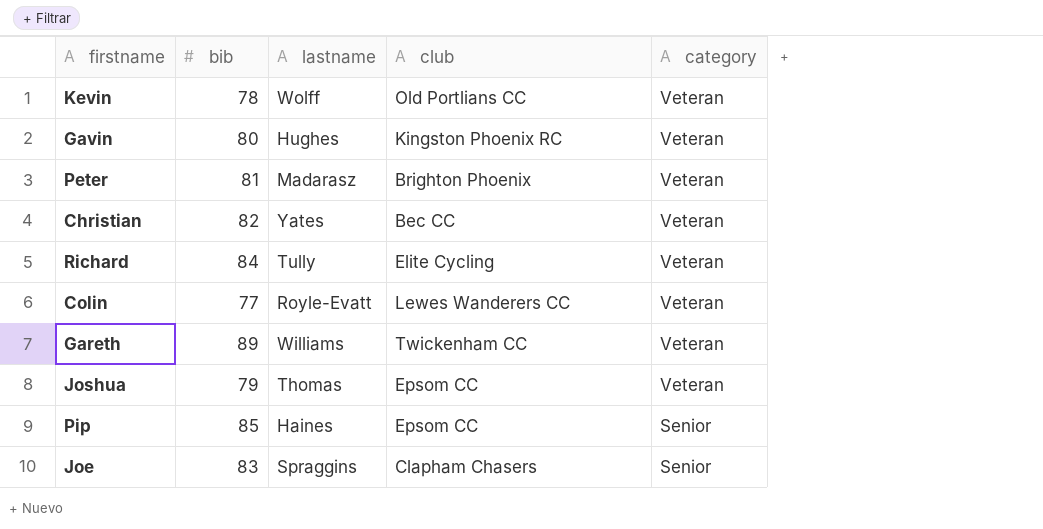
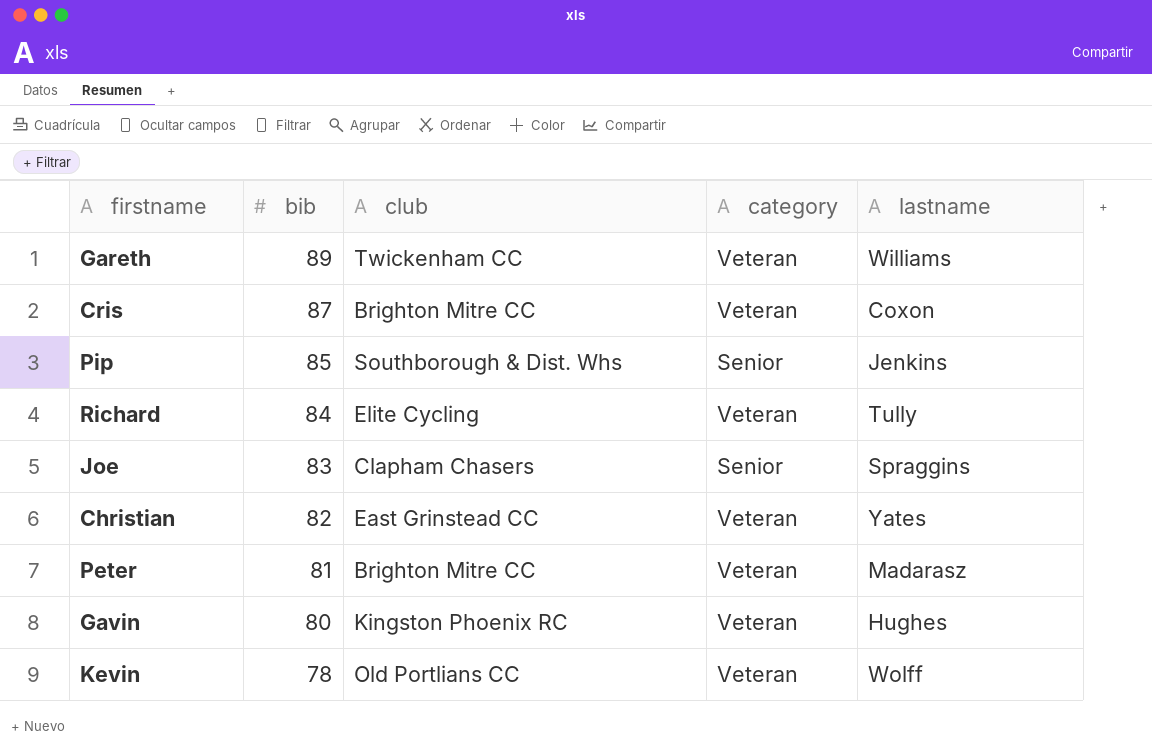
row order: category descending -> bib descending
column lastname | position: 3 -> 5
row Colin: 77 | Royle-Evatt | Lewes Wanderers CC | Veteran -> none
row Joshua: 79 | Thomas | Epsom CC | Veteran -> none
row Cris: none -> 87 | Brighton Mitre CC | Veteran | Coxon
Pip | club: Epsom CC -> Southborough & Dist. Whs
Pip | lastname: Haines -> Jenkins
Christian | club: Bec CC -> East Grinstead CC
Peter | club: Brighton Phoenix -> Brighton Mitre CC

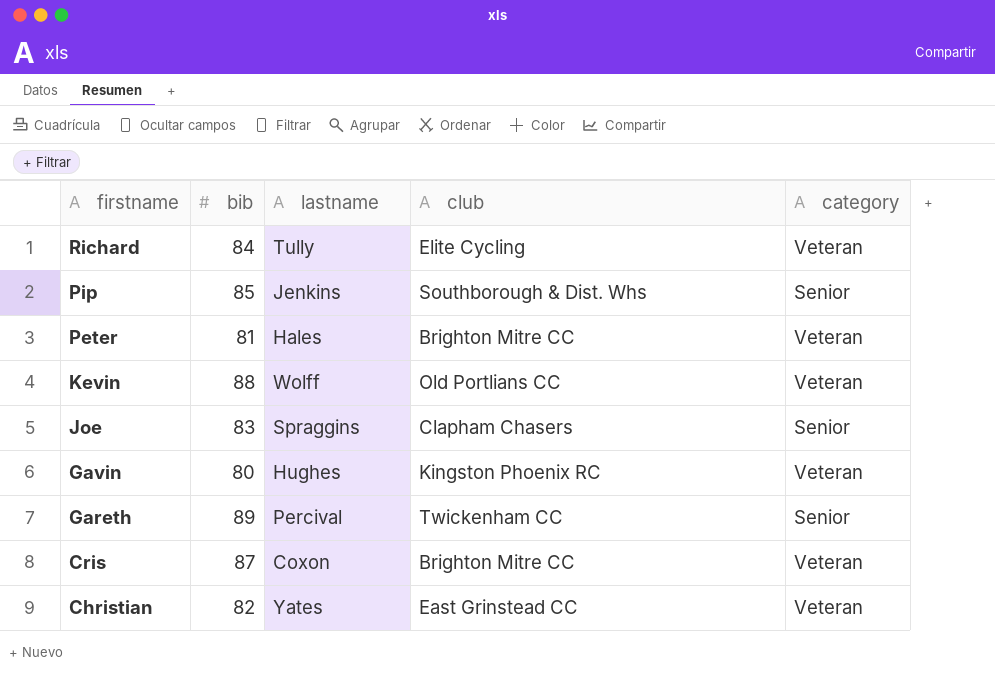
row order: bib descending -> firstname descending
column lastname | position: 5 -> 3
Peter | lastname: Madarasz -> Hales
Kevin | bib: 78 -> 88
Gareth | lastname: Williams -> Percival
Gareth | category: Veteran -> Senior

